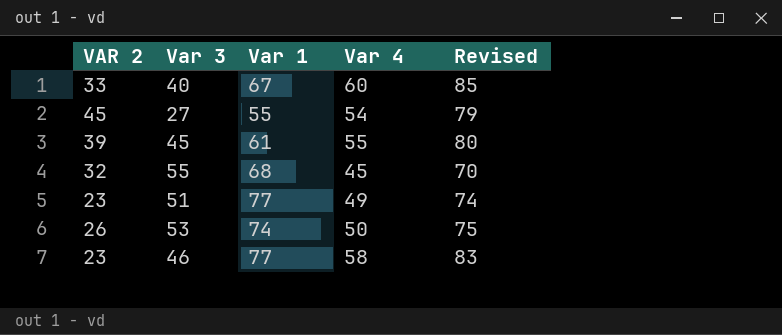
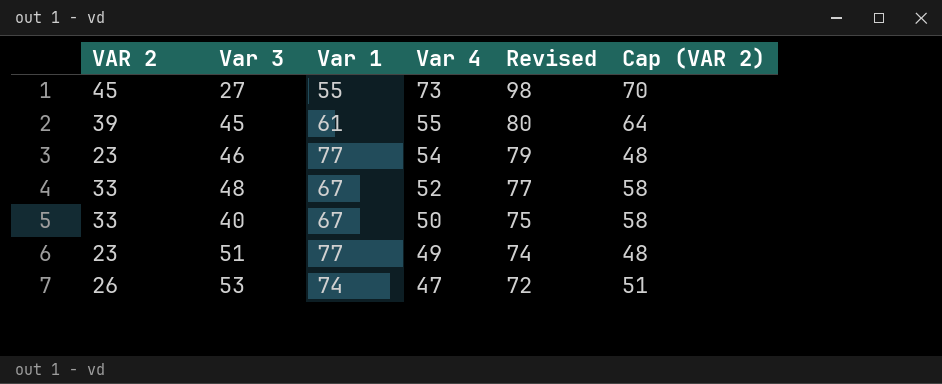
row order: none -> Var 4 descending
column Cap (VAR 2) | formula: none -> [VAR 2] + 25
row 55: 32 | 68 | 45 | 70 -> none
27 | Var 4: 54 -> 73
27 | Revised: 79 -> 98
46 | Var 4: 58 -> 54
46 | Revised: 83 -> 79
row 48: none -> 33 | 67 | 52 | 77 | 58
40 | Var 4: 60 -> 50
40 | Revised: 85 -> 75
53 | Var 4: 50 -> 47
53 | Revised: 75 -> 72

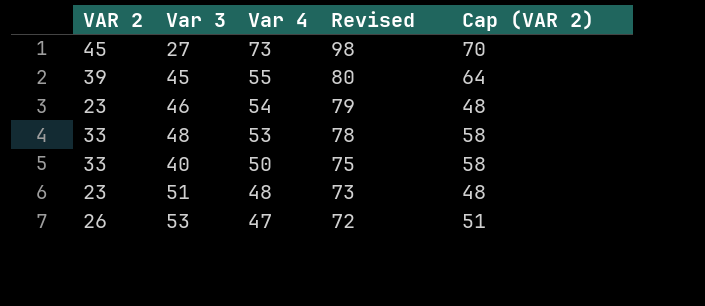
column Var 1 | position: 3 -> none
48 | Var 4: 52 -> 53
48 | Revised: 77 -> 78
51 | Var 4: 49 -> 48
51 | Revised: 74 -> 73

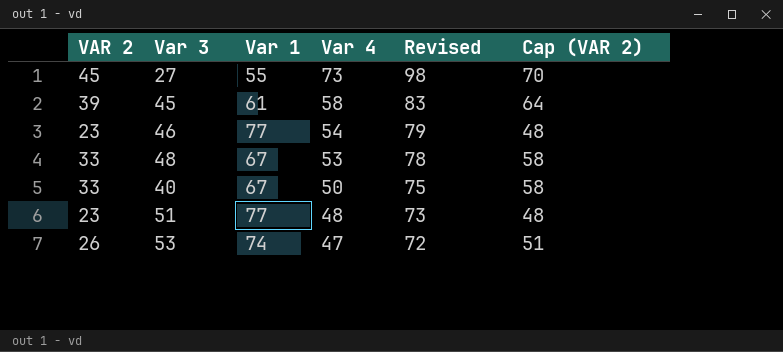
column Var 1 | position: none -> 3
45 | Var 4: 55 -> 58
45 | Revised: 80 -> 83

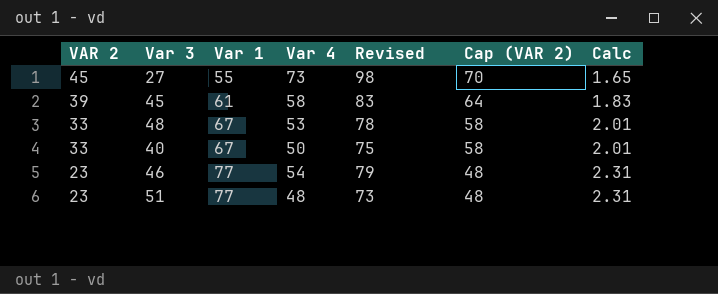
row order: Var 4 descending -> VAR 2 descending
column Calc | formula: none -> [Var 1] * 0.03
row 53: 26 | 74 | 47 | 72 | 51 -> none

